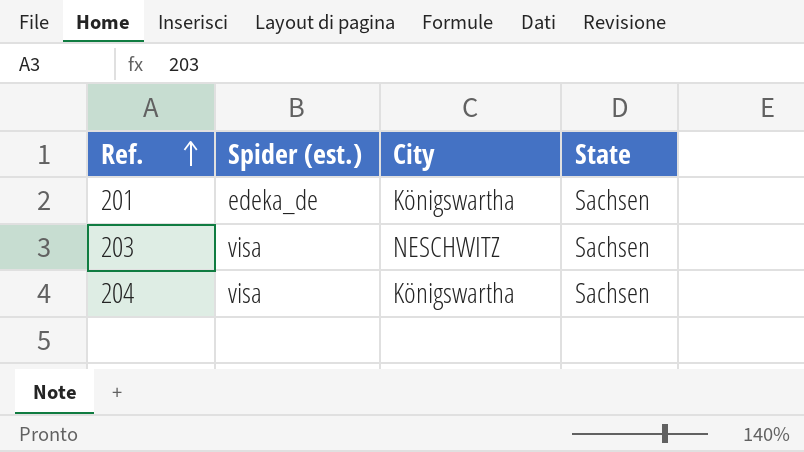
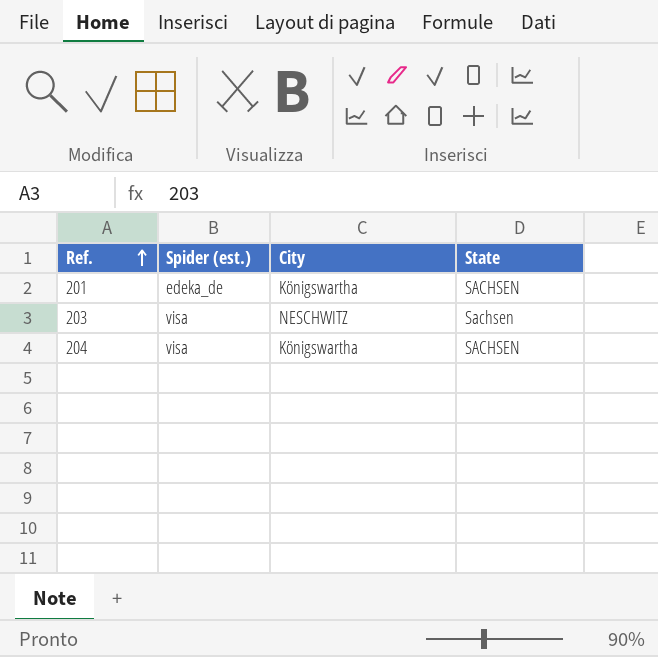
201 | State: Sachsen -> SACHSEN
204 | State: Sachsen -> SACHSEN

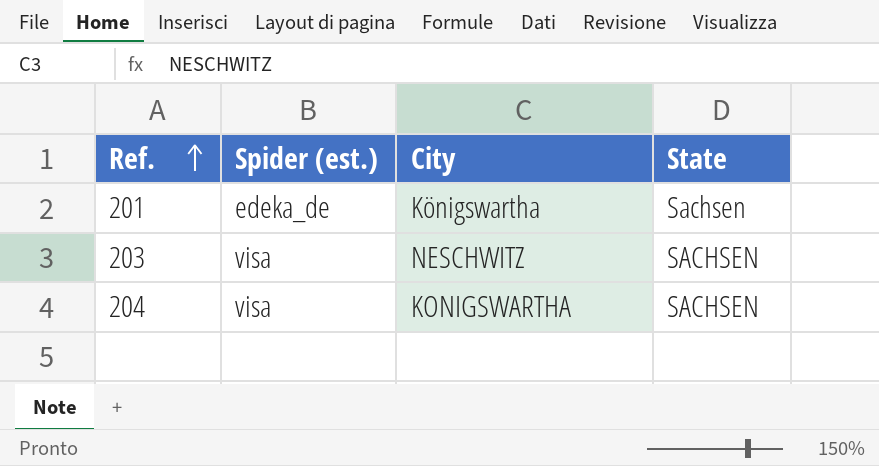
201 | State: SACHSEN -> Sachsen
203 | State: Sachsen -> SACHSEN
204 | City: Königswartha -> KONIGSWARTHA

